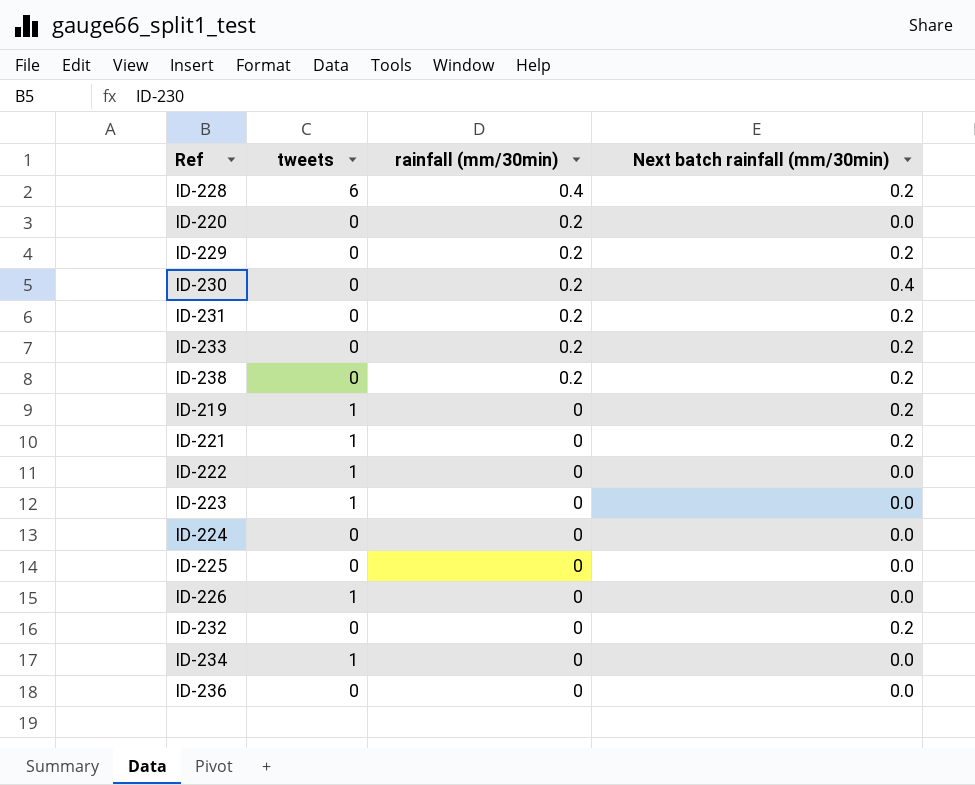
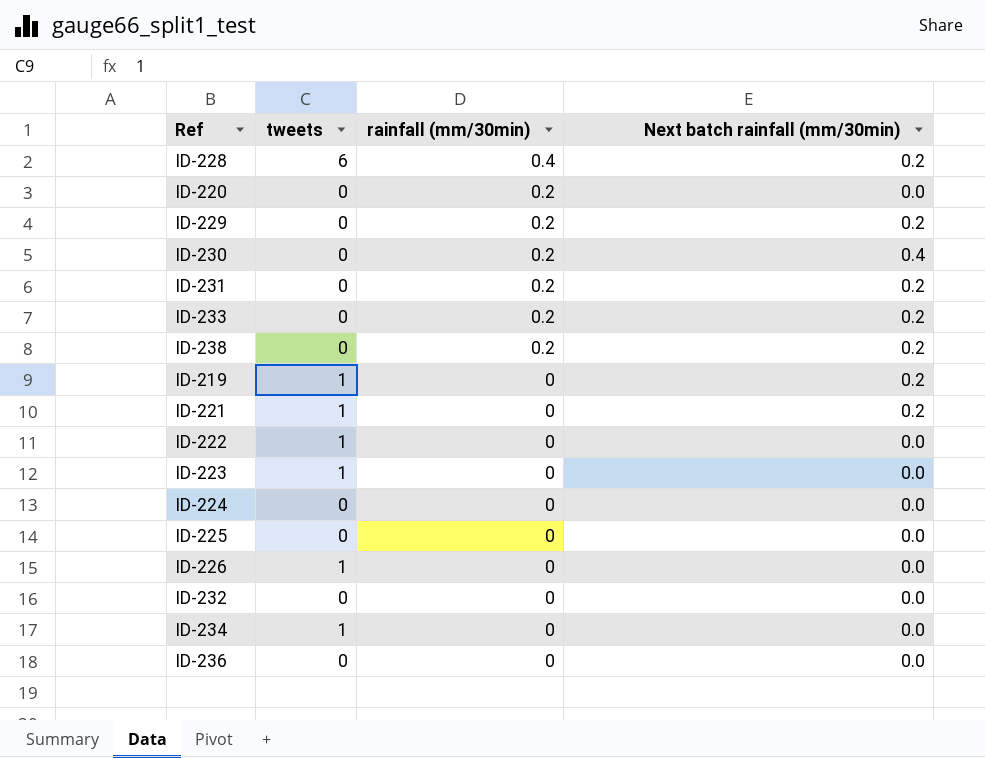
ID-232 | Next batch rainfall (mm/30min): 0.2 -> 0.0

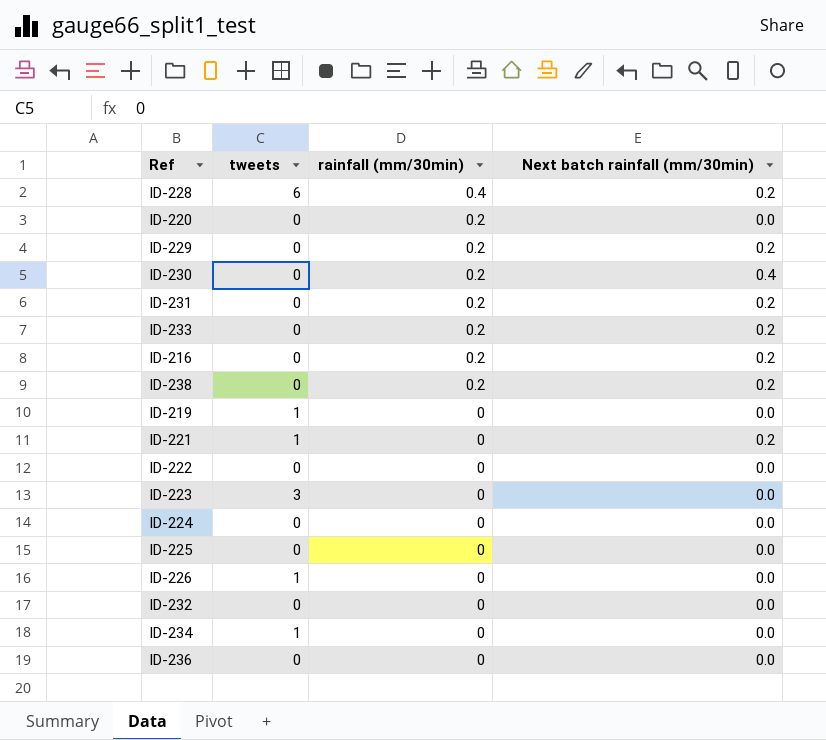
row ID-216: none -> 0 | 0.2 | 0.2
ID-219 | Next batch rainfall (mm/30min): 0.2 -> 0.0
ID-222 | tweets: 1 -> 0
ID-223 | tweets: 1 -> 3

